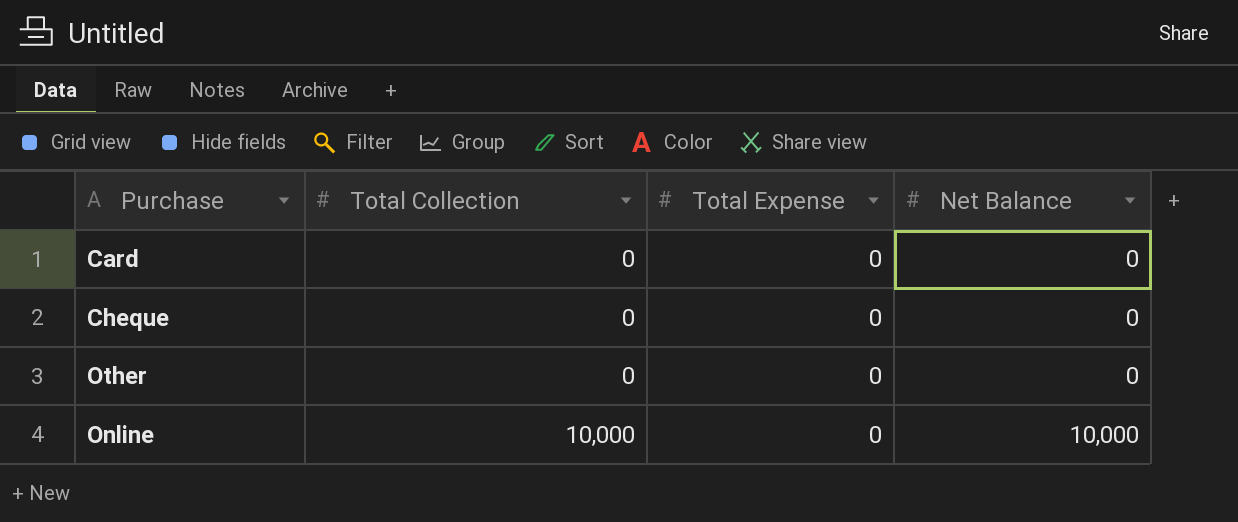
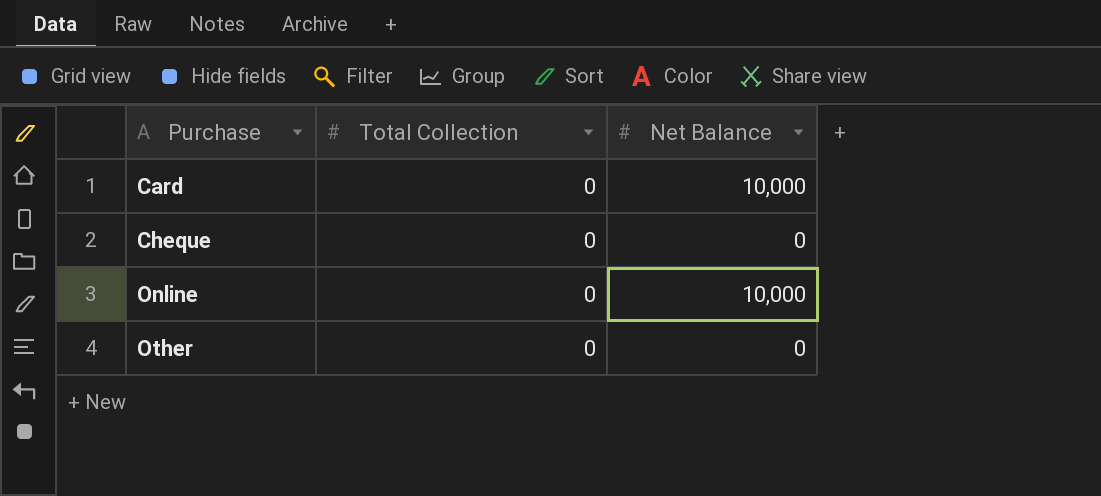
row order: Total Collection ascending -> Purchase ascending
column Total Expense | position: 3 -> none
Card | Net Balance: 0 -> 10,000
Online | Total Collection: 10,000 -> 0

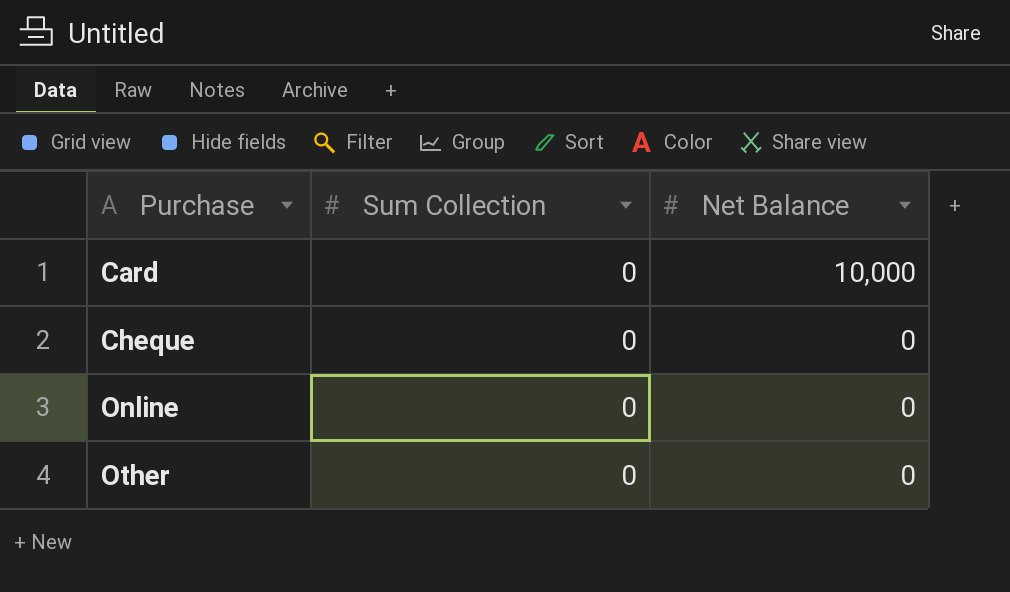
column name: Total Collection -> Sum Collection
Online | Net Balance: 10,000 -> 0

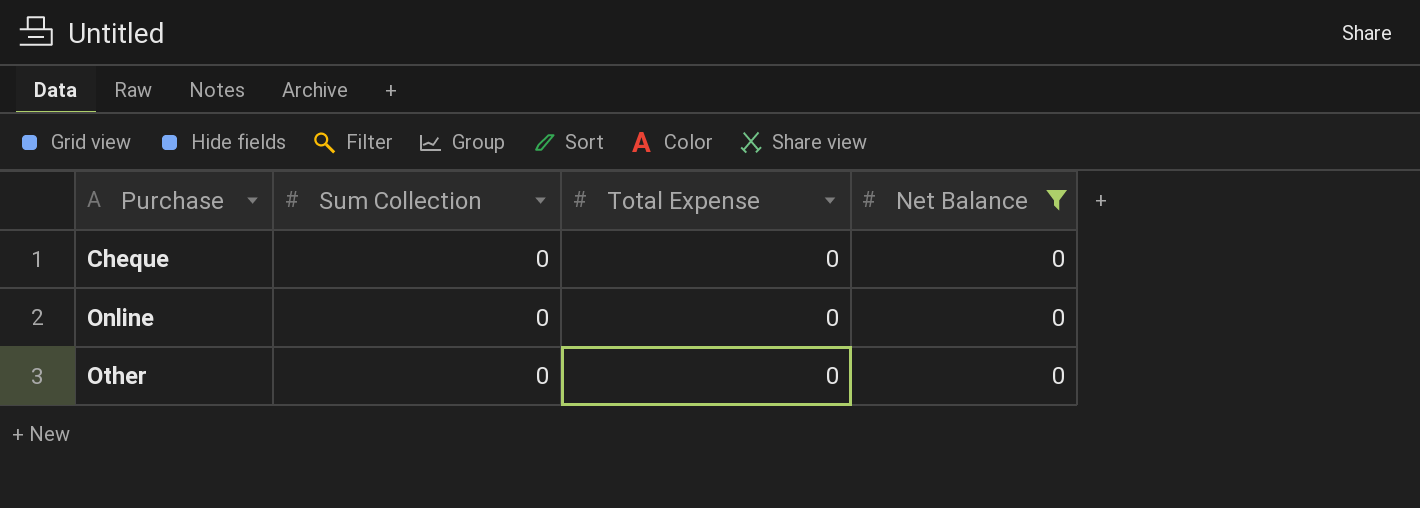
filter: none -> Net Balance = 0
column Total Expense | position: none -> 3

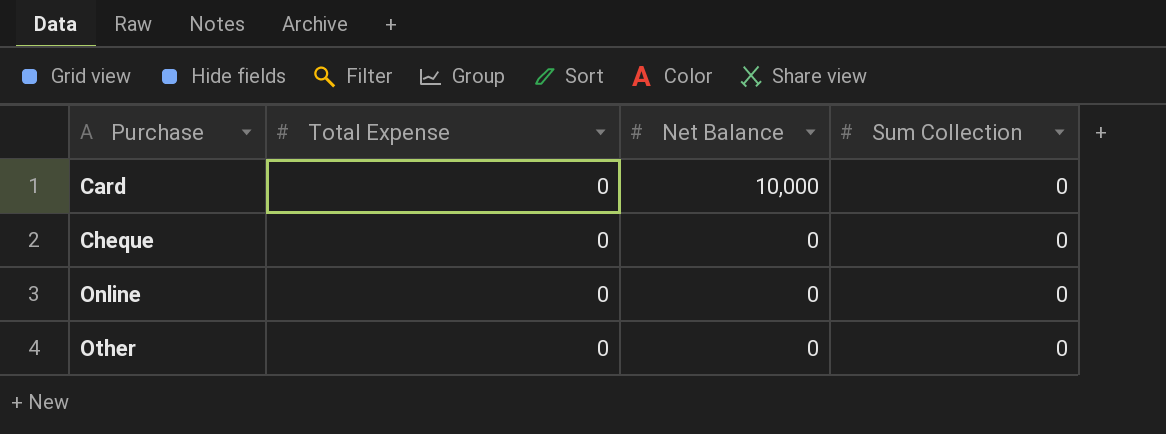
filter: Net Balance = 0 -> none
column Sum Collection | position: 2 -> 4

